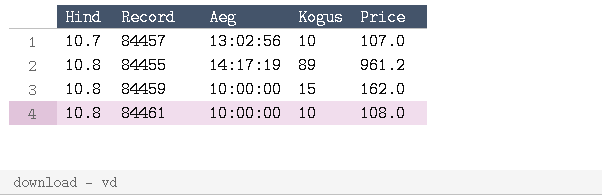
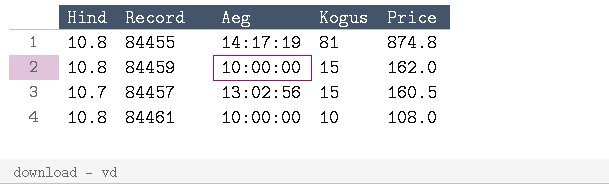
row order: Hind ascending -> Kogus descending
84455 | Kogus: 89 -> 81
84455 | Price: 961.2 -> 874.8
84457 | Kogus: 10 -> 15
84457 | Price: 107.0 -> 160.5

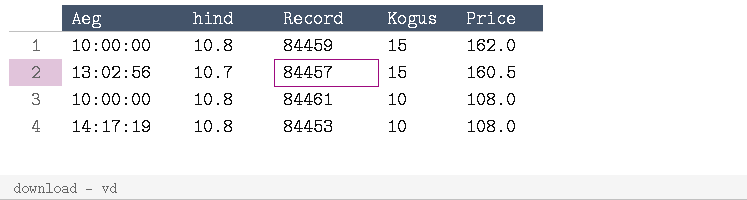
column Aeg | position: 3 -> 1
column name: Hind -> hind
row 84455: 10.8 | 14:17:19 | 81 | 874.8 -> none
row 84453: none -> 14:17:19 | 10.8 | 10 | 108.0

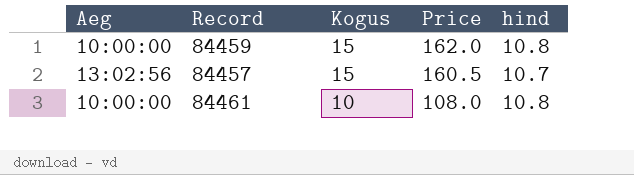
column hind | position: 2 -> 5
row 84453: 14:17:19 | 10.8 | 10 | 108.0 -> none

